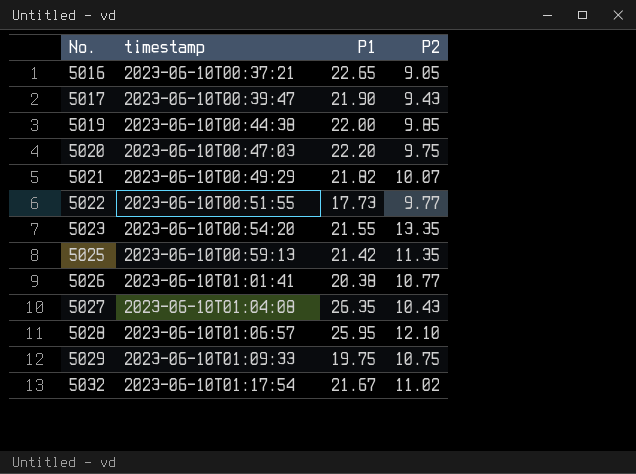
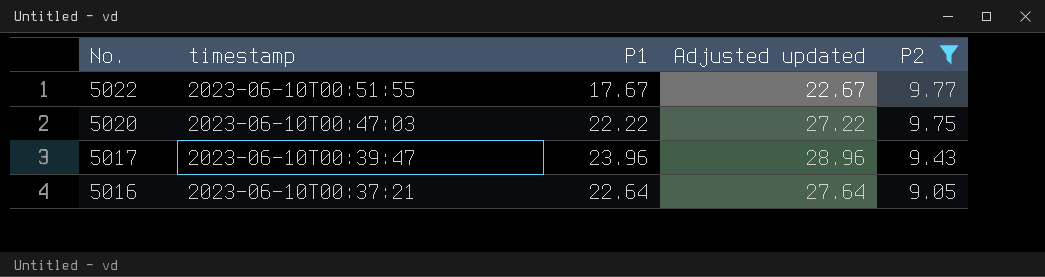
filter: none -> P2 <= 9.77
row order: No. ascending -> No. descending
column Adjusted updated | formula: none -> [P1] + 5
5022 | P1: 17.73 -> 17.67
5020 | P1: 22.20 -> 22.22
5017 | P1: 21.90 -> 23.96
5016 | P1: 22.65 -> 22.64

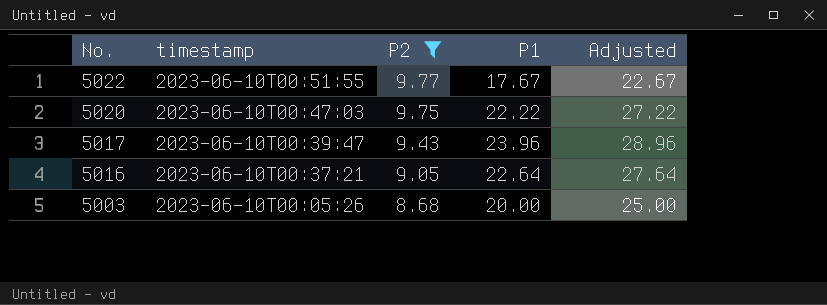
column P2 | position: 5 -> 3
column name: Adjusted updated -> Adjusted
row 5003: none -> 2023-06-10T00:05:26 | 8.68 | 20.00 | 25.00

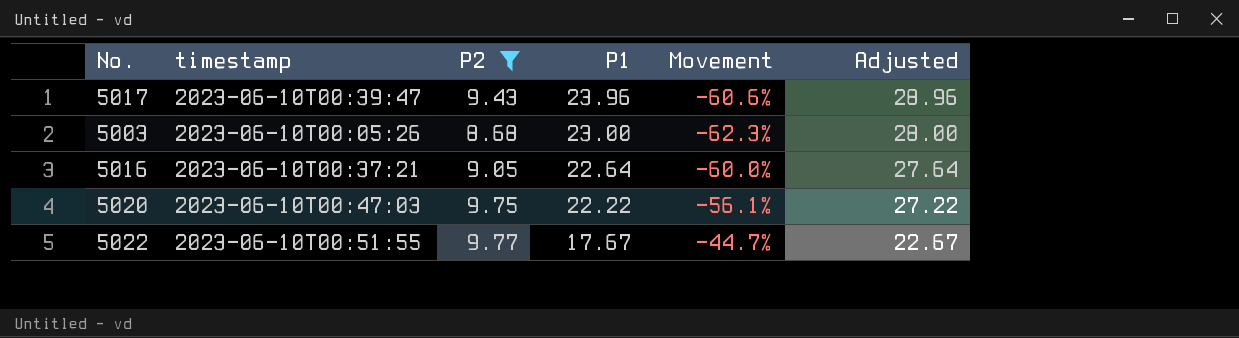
row order: No. descending -> P1 descending
column Movement | formula: none -> ([P2] - [P1]) / [P1]
5003 | P1: 20.00 -> 23.00
5003 | Adjusted: 25.00 -> 28.00

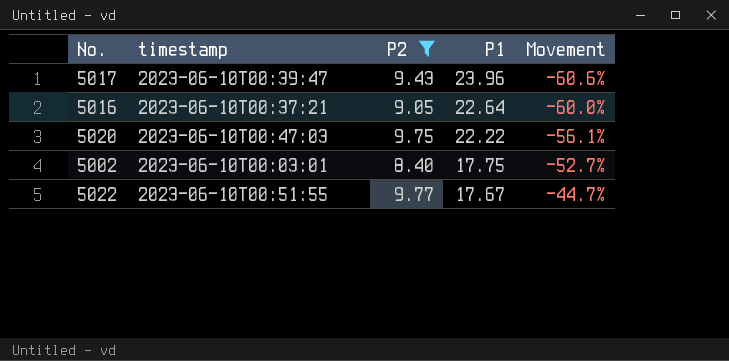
column Adjusted | formula: [P1] + 5 -> none
row 5003: 2023-06-10T00:05:26 | 8.68 | 23.00 | -62.3% | 28.00 -> none
row 5002: none -> 2023-06-10T00:03:01 | 8.40 | 17.75 | -52.7%

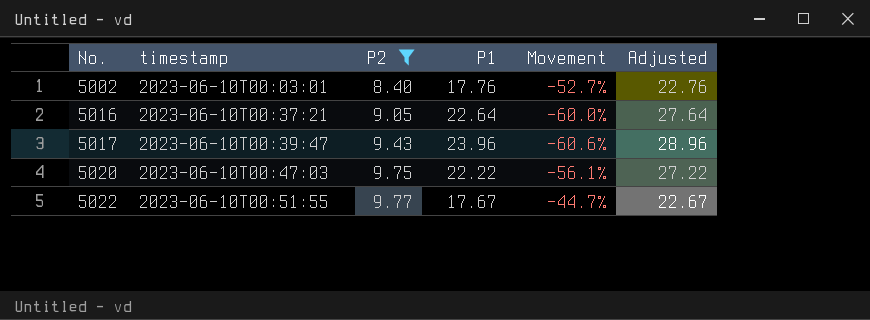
row order: P1 descending -> No. ascending
column Adjusted | formula: none -> [P1] + 5
5002 | P1: 17.75 -> 17.76

